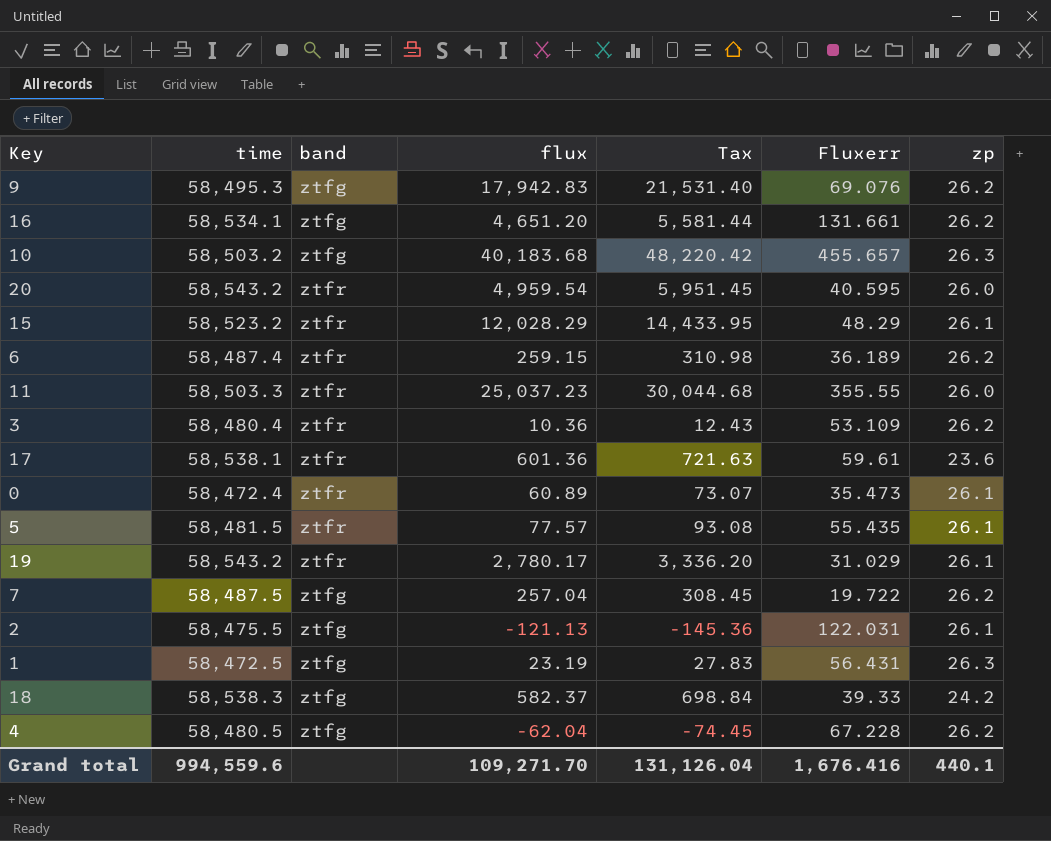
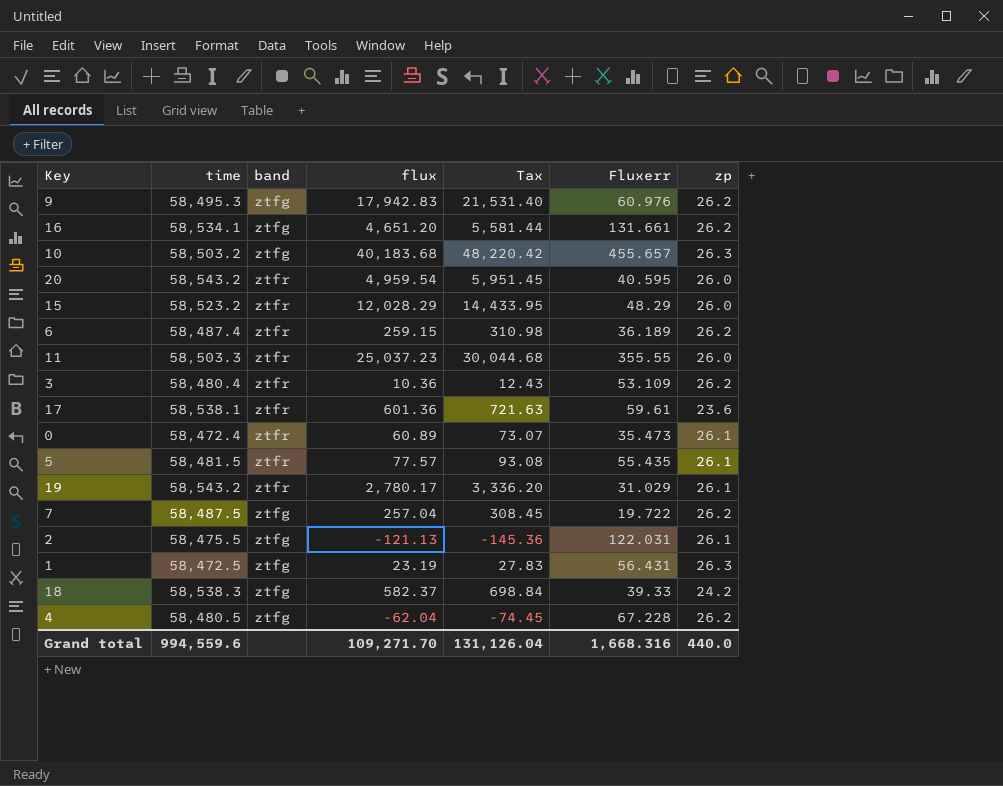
9 | Fluxerr: 69.076 -> 60.976
15 | zp: 26.1 -> 26.0
Grand total | Fluxerr: 1,676.416 -> 1,668.316
Grand total | zp: 440.1 -> 440.0

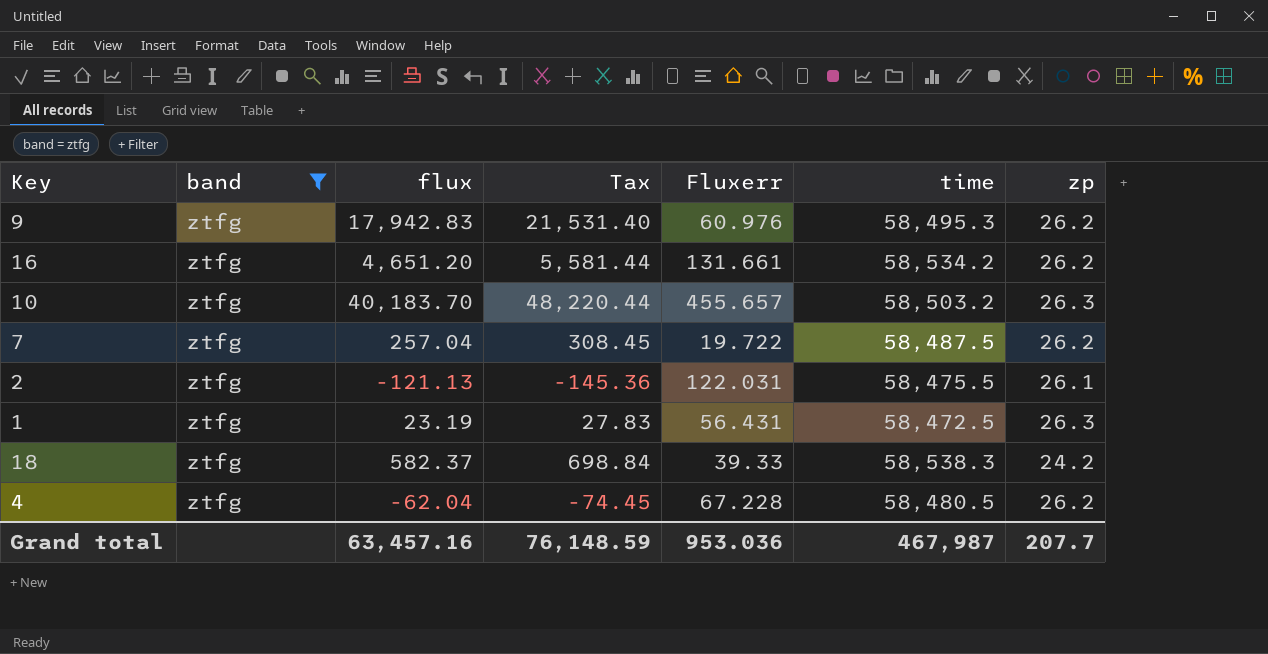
filter: none -> band = ztfg
column time | position: 2 -> 6
16 | time: 58,534.1 -> 58,534.2
10 | flux: 40,183.68 -> 40,183.70
10 | Tax: 48,220.42 -> 48,220.44
Grand total | flux: 109,271.70 -> 63,457.16
Grand total | Tax: 131,126.04 -> 76,148.59
Grand total | Fluxerr: 1,668.316 -> 953.036
Grand total | time: 994,559.6 -> 467,987
Grand total | zp: 440.0 -> 207.7

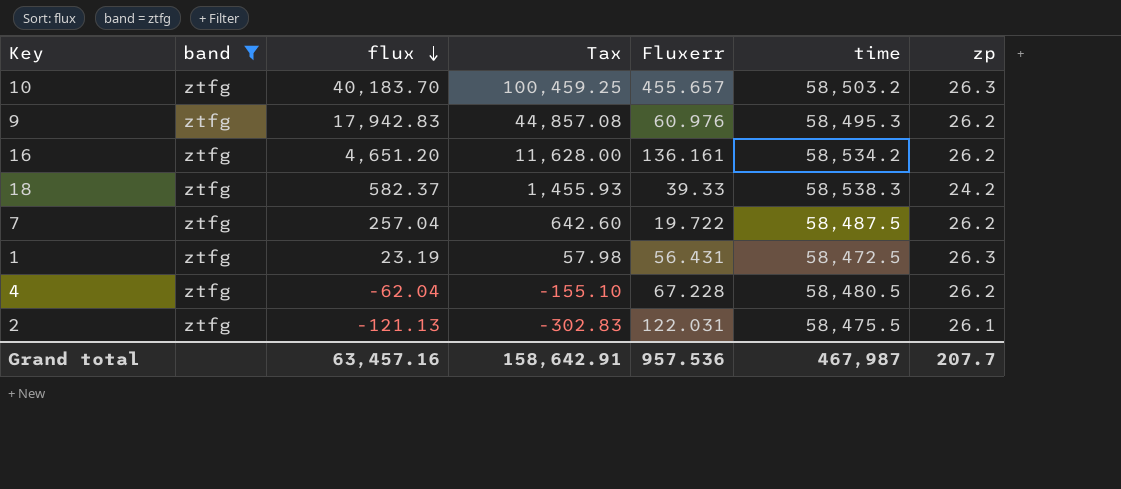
row order: none -> flux descending
column Tax | formula: [flux] * 1.2 -> [flux] * 2.5
16 | Fluxerr: 131.661 -> 136.161
Grand total | Tax: 76,148.59 -> 158,642.91
Grand total | Fluxerr: 953.036 -> 957.536

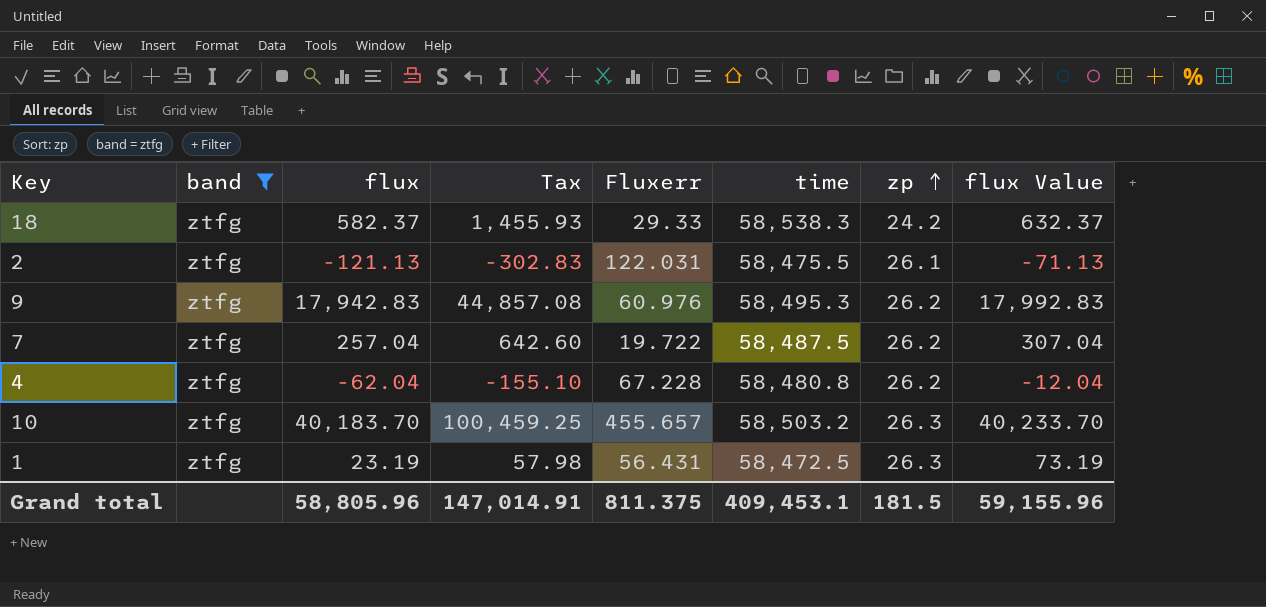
row order: flux descending -> zp ascending
column flux Value | formula: none -> [flux] + 50
row 16: ztfg | 4,651.20 | 11,628.00 | 136.161 | 58,534.2 | 26.2 -> none
18 | Fluxerr: 39.33 -> 29.33
4 | time: 58,480.5 -> 58,480.8
Grand total | flux: 63,457.16 -> 58,805.96
Grand total | Tax: 158,642.91 -> 147,014.91
Grand total | Fluxerr: 957.536 -> 811.375
Grand total | time: 467,987 -> 409,453.1
Grand total | zp: 207.7 -> 181.5

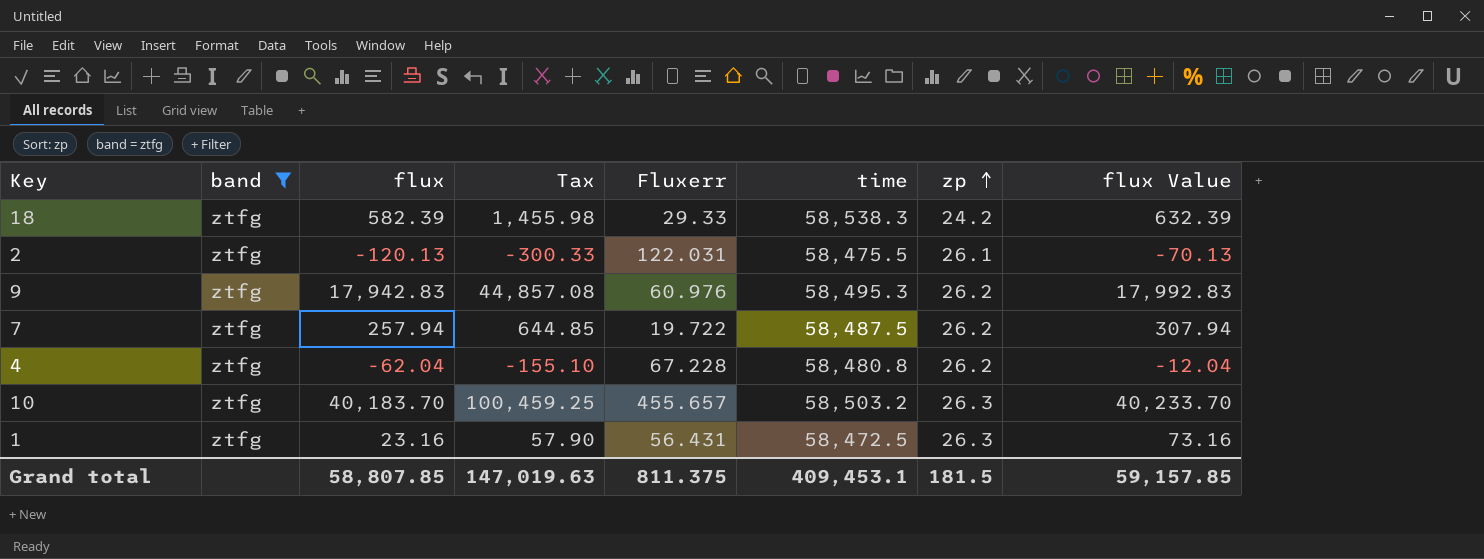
18 | flux: 582.37 -> 582.39
18 | Tax: 1,455.93 -> 1,455.98
18 | flux Value: 632.37 -> 632.39
2 | flux: -121.13 -> -120.13
2 | Tax: -302.83 -> -300.33
2 | flux Value: -71.13 -> -70.13
7 | flux: 257.04 -> 257.94
7 | Tax: 642.60 -> 644.85
7 | flux Value: 307.04 -> 307.94
1 | flux: 23.19 -> 23.16
1 | Tax: 57.98 -> 57.90
1 | flux Value: 73.19 -> 73.16
Grand total | flux: 58,805.96 -> 58,807.85
Grand total | Tax: 147,014.91 -> 147,019.63
Grand total | flux Value: 59,155.96 -> 59,157.85

